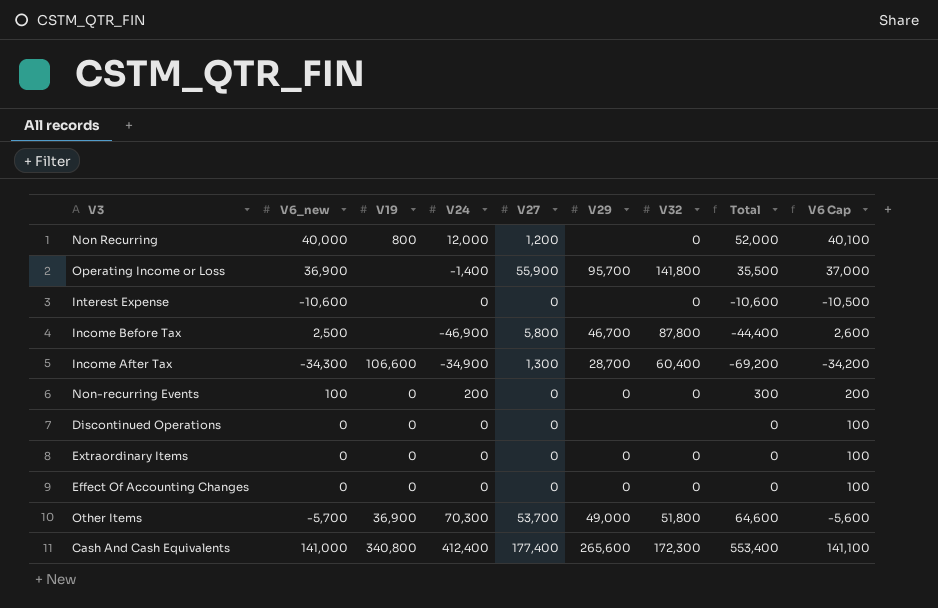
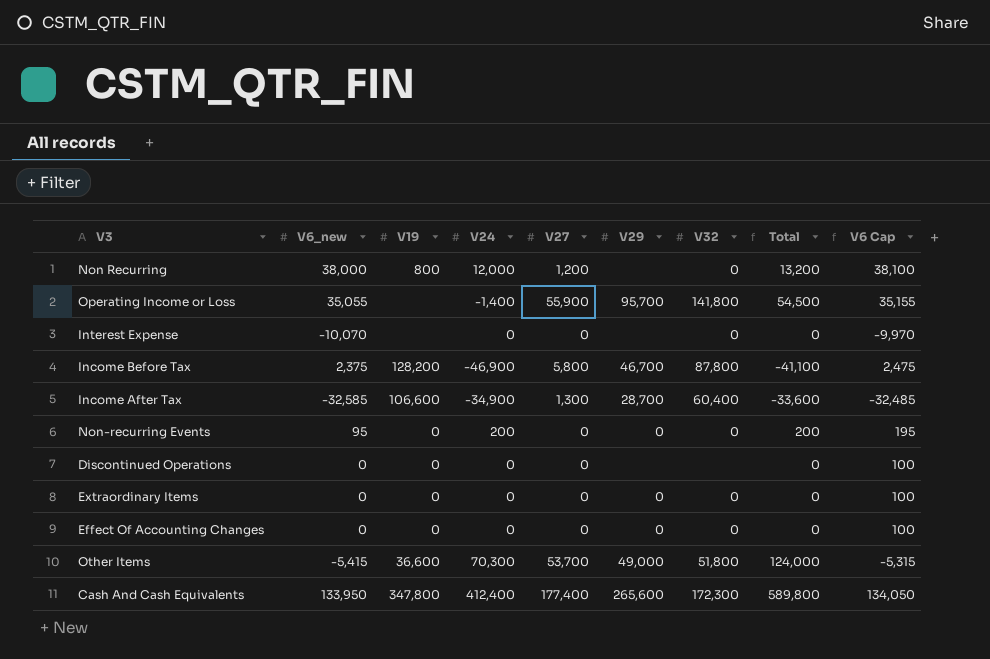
column Total | formula: [V6_new] + [V24] -> [V24] + [V27]
Non Recurring | V6_new: 40,000 -> 38,000
Non Recurring | V6 Cap: 40,100 -> 38,100
Operating Income or Loss | V6_new: 36,900 -> 35,055
Operating Income or Loss | V6 Cap: 37,000 -> 35,155
Interest Expense | V6_new: -10,600 -> -10,070
Interest Expense | V6 Cap: -10,500 -> -9,970
Income Before Tax | V6_new: 2,500 -> 2,375
Income Before Tax | V19: none -> 128,200
Income Before Tax | V6 Cap: 2,600 -> 2,475
Income After Tax | V6_new: -34,300 -> -32,585
Income After Tax | V6 Cap: -34,200 -> -32,485
Non-recurring Events | V6_new: 100 -> 95
Non-recurring Events | V6 Cap: 200 -> 195
Other Items | V6_new: -5,700 -> -5,415
Other Items | V19: 36,900 -> 36,600
Other Items | V6 Cap: -5,600 -> -5,315
Cash And Cash Equivalents | V6_new: 141,000 -> 133,950
Cash And Cash Equivalents | V19: 340,800 -> 347,800
Cash And Cash Equivalents | V6 Cap: 141,100 -> 134,050

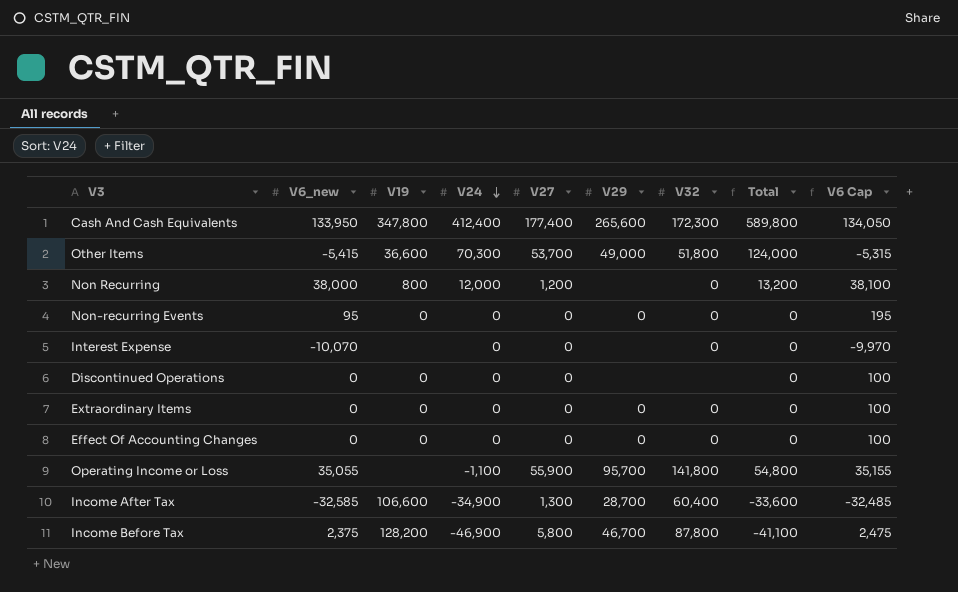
row order: none -> V24 descending
Non-recurring Events | V24: 200 -> 0
Non-recurring Events | Total: 200 -> 0
Operating Income or Loss | V24: -1,400 -> -1,100
Operating Income or Loss | Total: 54,500 -> 54,800

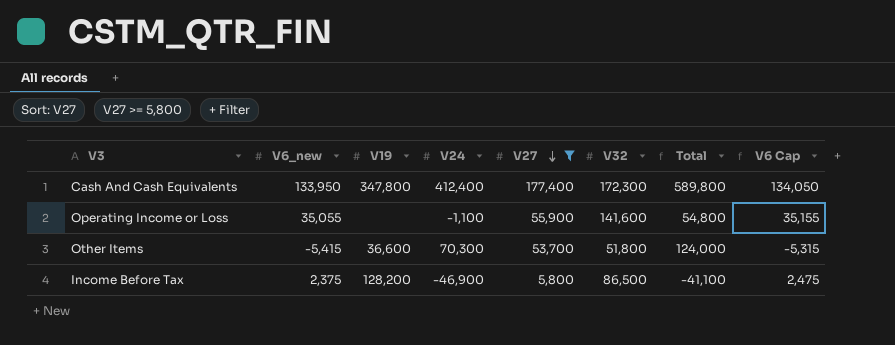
filter: none -> V27 >= 5,800
row order: V24 descending -> V27 descending
column V29 | position: 6 -> none
Operating Income or Loss | V32: 141,800 -> 141,600
Income Before Tax | V32: 87,800 -> 86,500

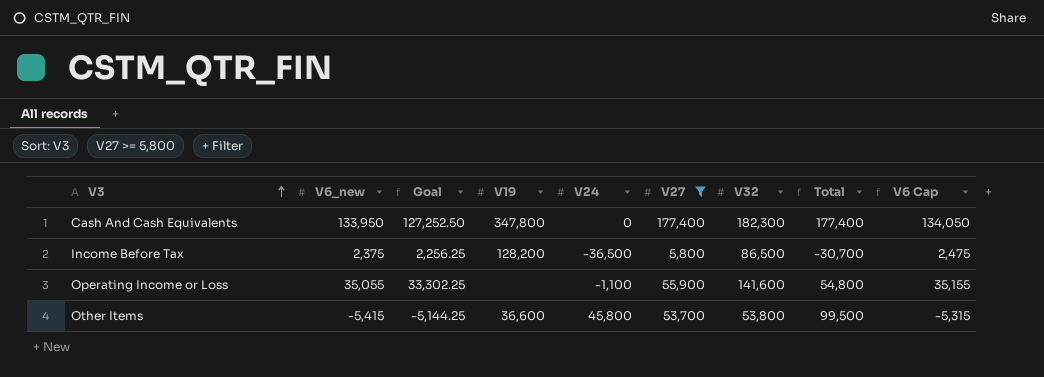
row order: V27 descending -> V3 ascending
column Goal | formula: none -> [V6_new] * 0.95
Cash And Cash Equivalents | V24: 412,400 -> 0
Cash And Cash Equivalents | V32: 172,300 -> 182,300
Cash And Cash Equivalents | Total: 589,800 -> 177,400
Income Before Tax | V24: -46,900 -> -36,500
Income Before Tax | Total: -41,100 -> -30,700
Other Items | V24: 70,300 -> 45,800
Other Items | V32: 51,800 -> 53,800
Other Items | Total: 124,000 -> 99,500

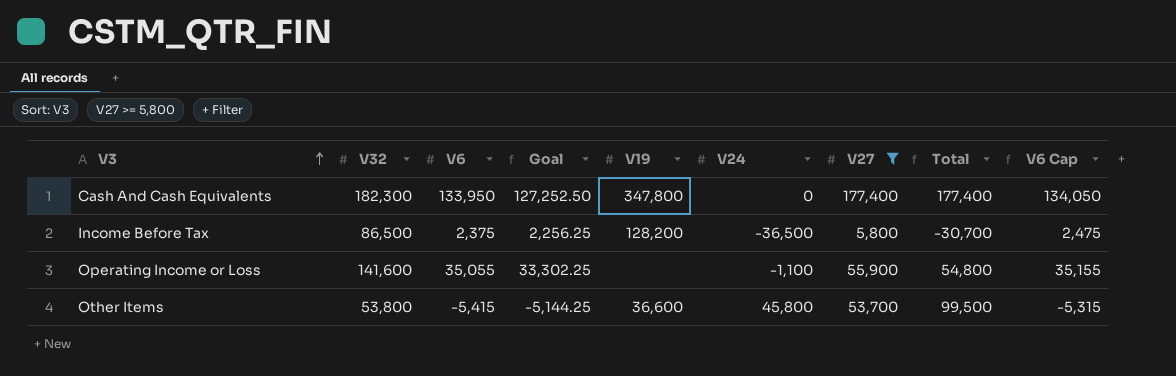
column V32 | position: 7 -> 2
column name: V6_new -> V6

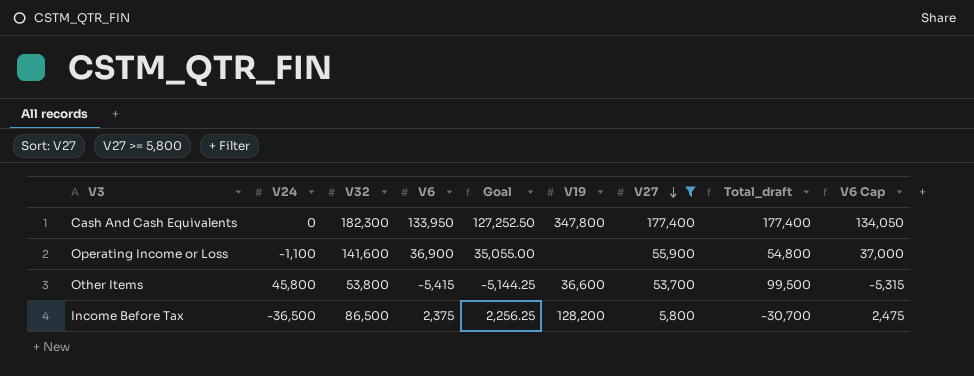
row order: V3 ascending -> V27 descending
column V24 | position: 6 -> 2
column name: Total -> Total_draft
Operating Income or Loss | V6: 35,055 -> 36,900
Operating Income or Loss | Goal: 33,302.25 -> 35,055.00
Operating Income or Loss | V6 Cap: 35,155 -> 37,000

